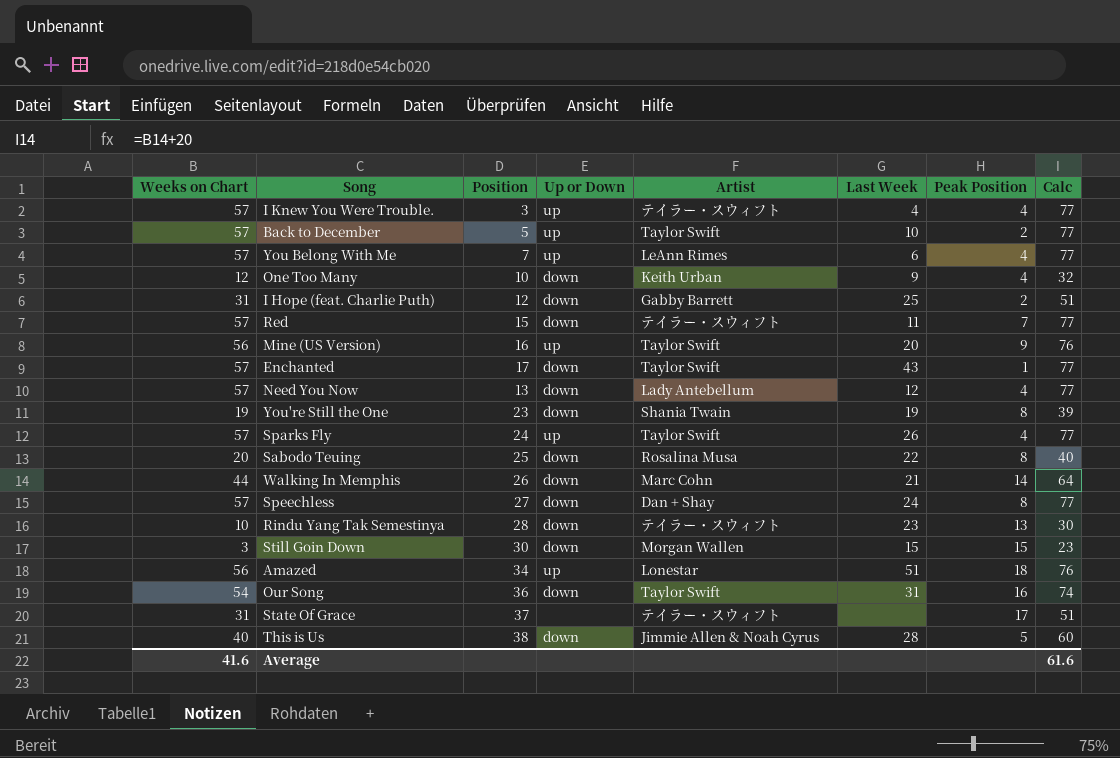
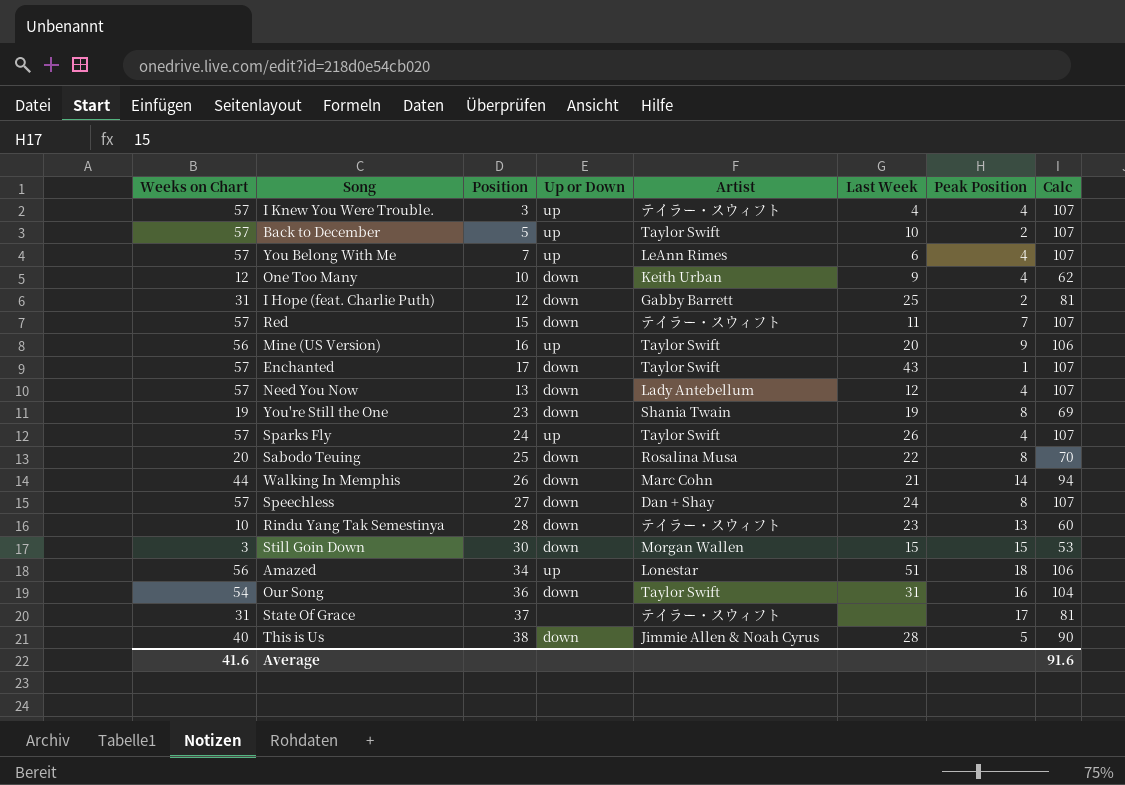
column Calc | formula: [Weeks on Chart] + 20 -> [Weeks on Chart] + 50
Average | Calc: 61.6 -> 91.6

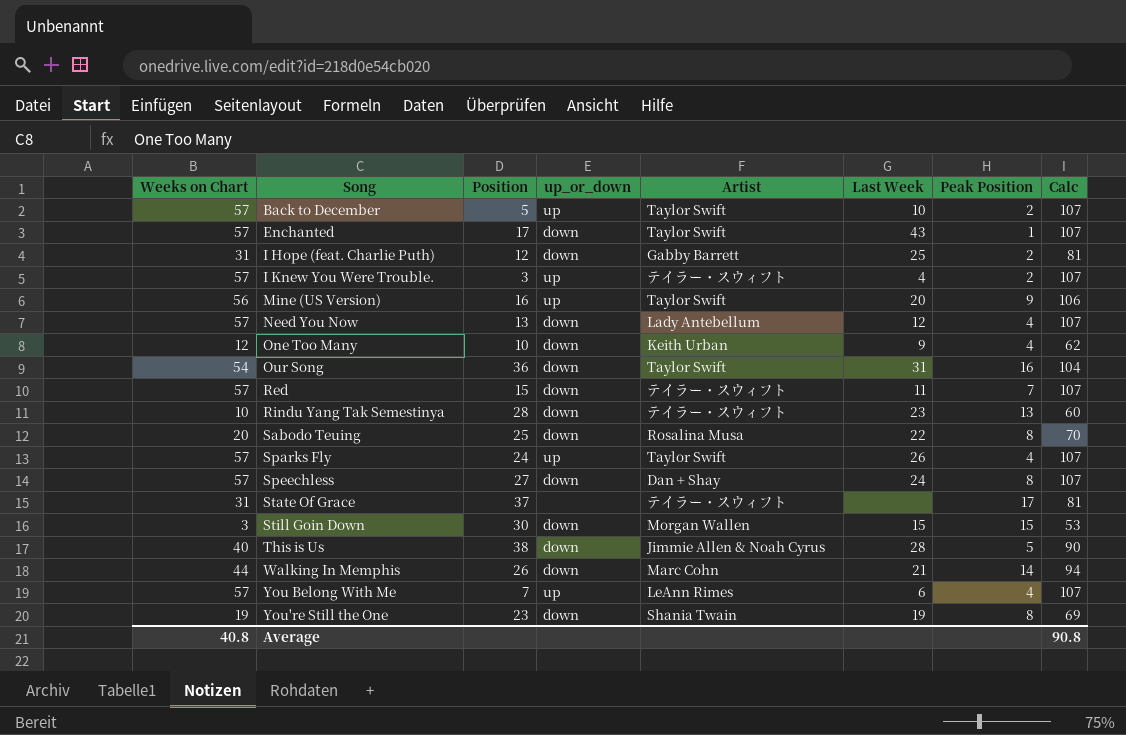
row order: none -> Song ascending
column name: Up or Down -> up_or_down
row Amazed: 56 | 34 | up | Lonestar | 51 | 18 | 106 -> none
I Knew You Were Trouble. | Peak Position: 4 -> 2
Average | Weeks on Chart: 41.6 -> 40.8
Average | Calc: 91.6 -> 90.8

